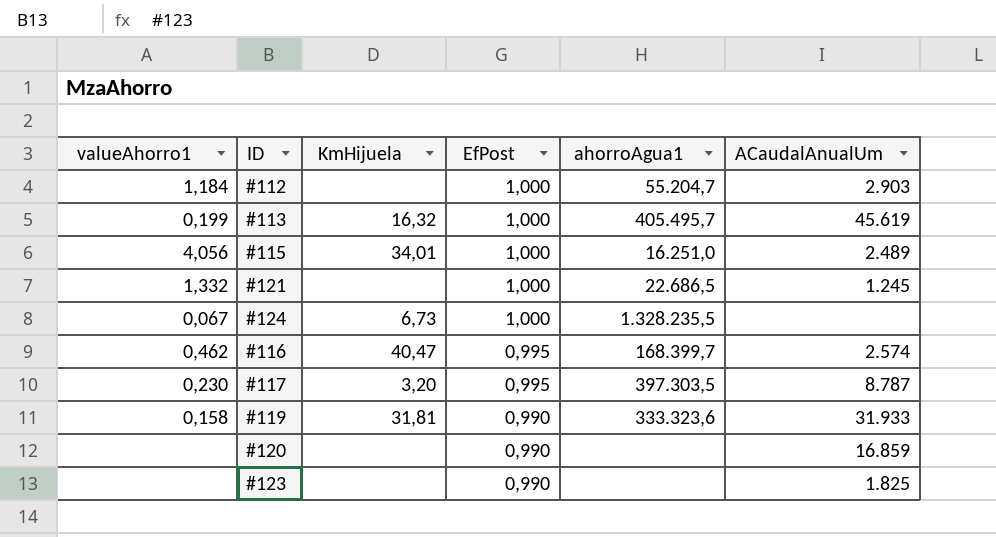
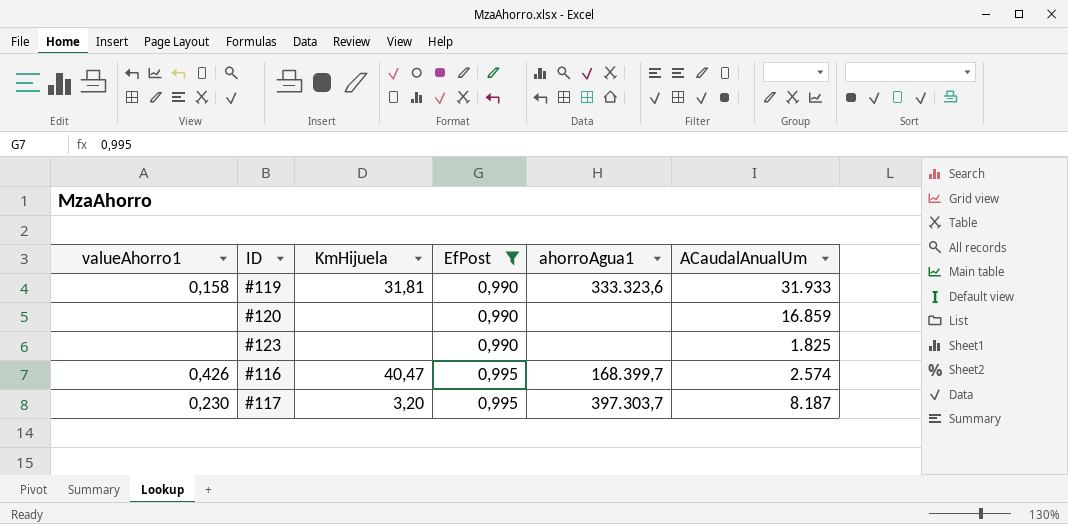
filter: none -> EfPost != 1,000
row order: EfPost descending -> EfPost ascending
#116 | valueAhorro1: 0,462 -> 0,426
#117 | ahorroAgua1: 397.303,5 -> 397.303,7
#117 | ACaudalAnualUm: 8.787 -> 8.187

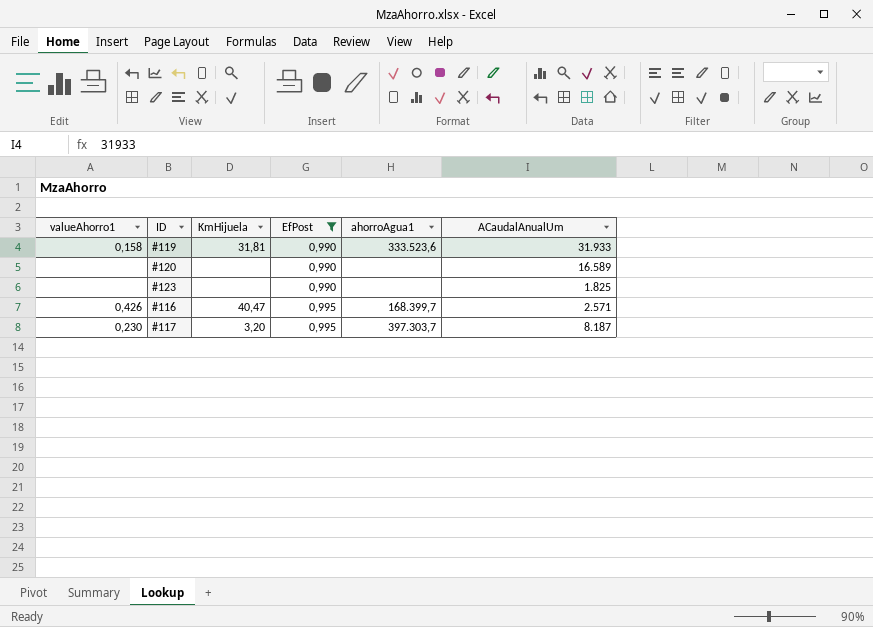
#119 | ahorroAgua1: 333.323,6 -> 333.523,6
#120 | ACaudalAnualUm: 16.859 -> 16.589
#116 | ACaudalAnualUm: 2.574 -> 2.571

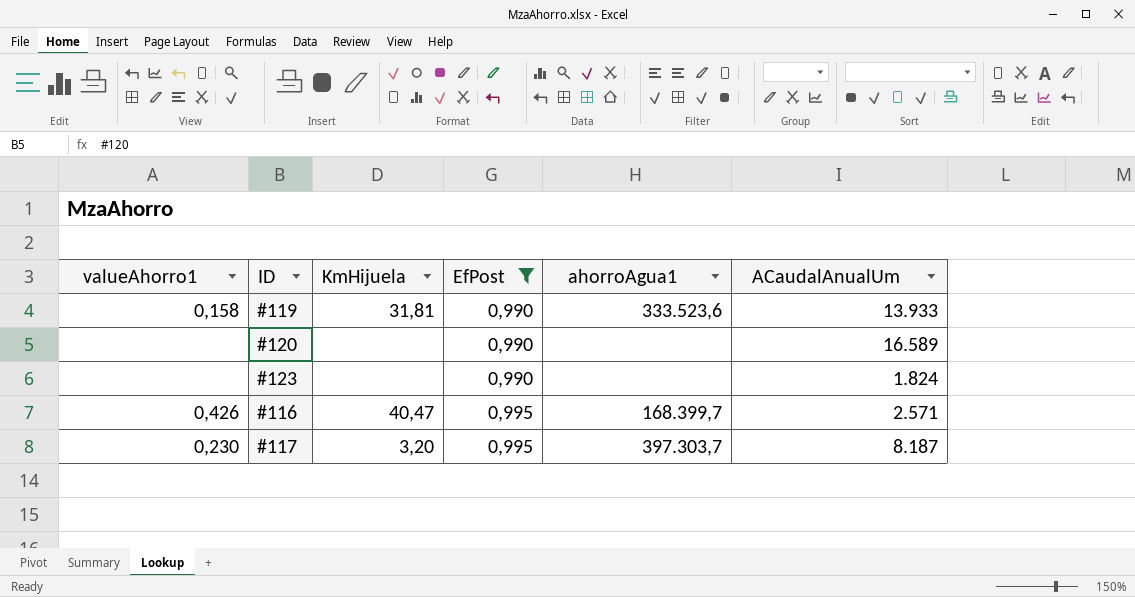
#119 | ACaudalAnualUm: 31.933 -> 13.933
#123 | ACaudalAnualUm: 1.825 -> 1.824

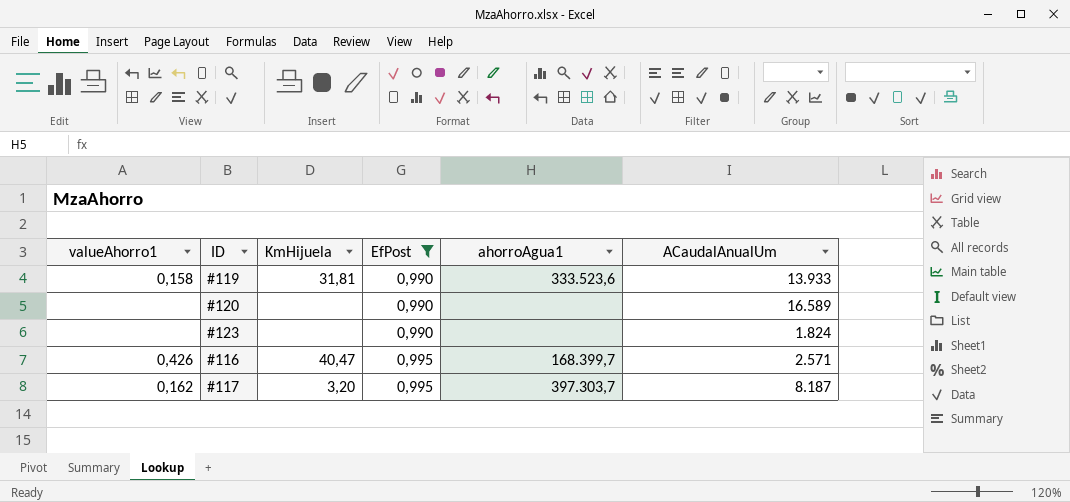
#117 | valueAhorro1: 0,230 -> 0,162

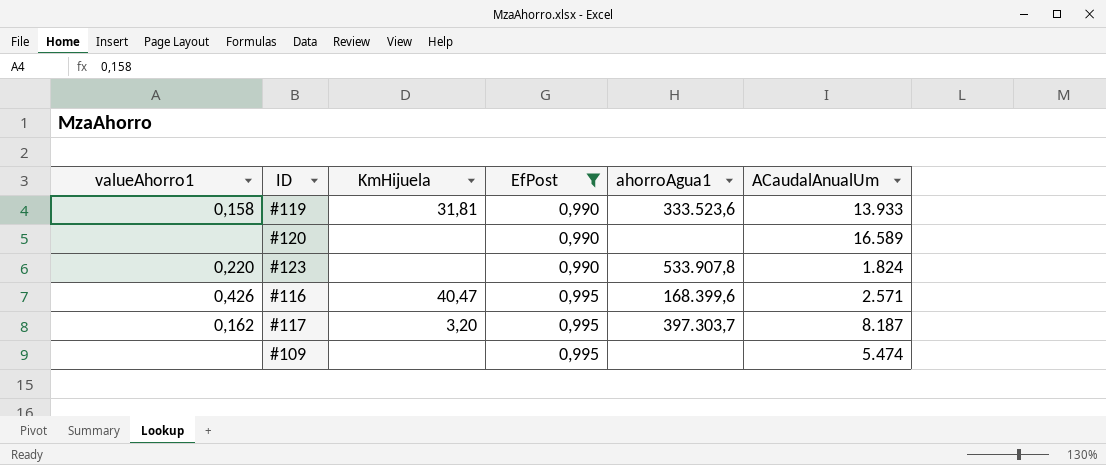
#123 | valueAhorro1: none -> 0,220
#123 | ahorroAgua1: none -> 533.907,8
#116 | ahorroAgua1: 168.399,7 -> 168.399,6
row #109: none -> none | none | 0,995 | none | 5.474

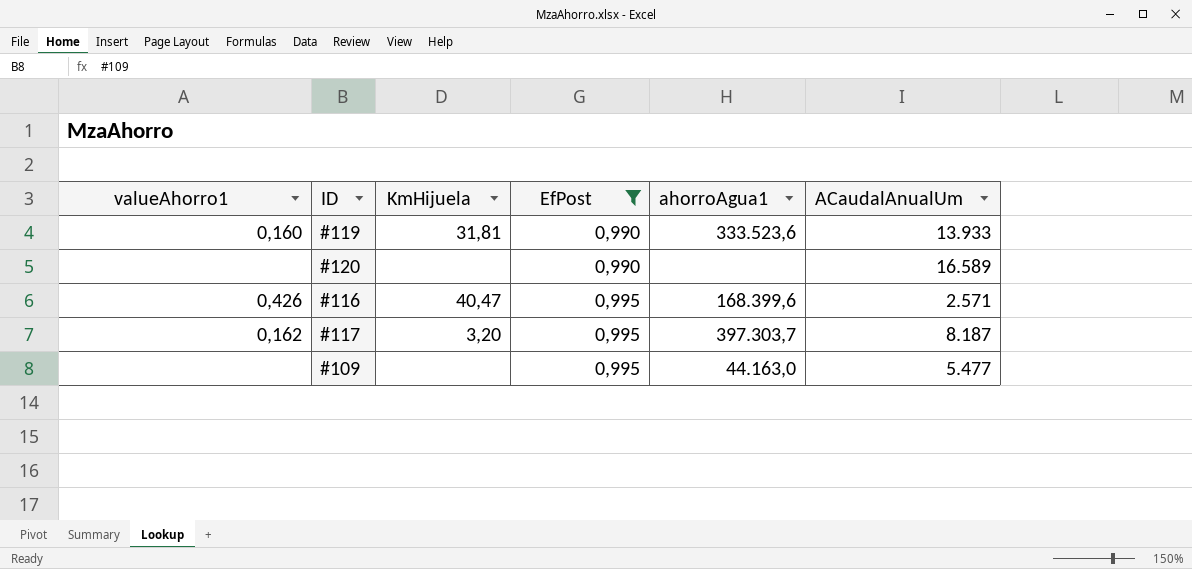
row #123: 0,220 | none | 0,990 | 533.907,8 | 1.824 -> none
#119 | valueAhorro1: 0,158 -> 0,160
#109 | ahorroAgua1: none -> 44.163,0
#109 | ACaudalAnualUm: 5.474 -> 5.477

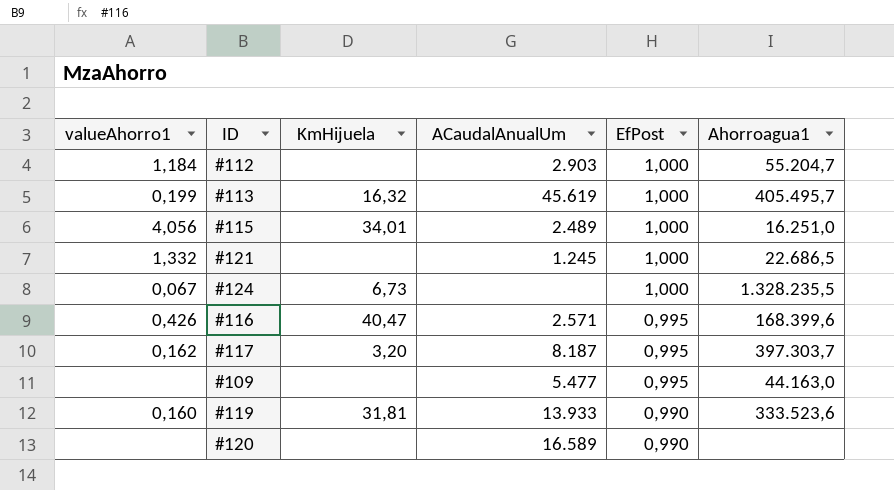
filter: EfPost != 1,000 -> none
row order: EfPost ascending -> EfPost descending
column ACaudalAnualUm | position: 6 -> 4
column name: ahorroAgua1 -> Ahorroagua1

